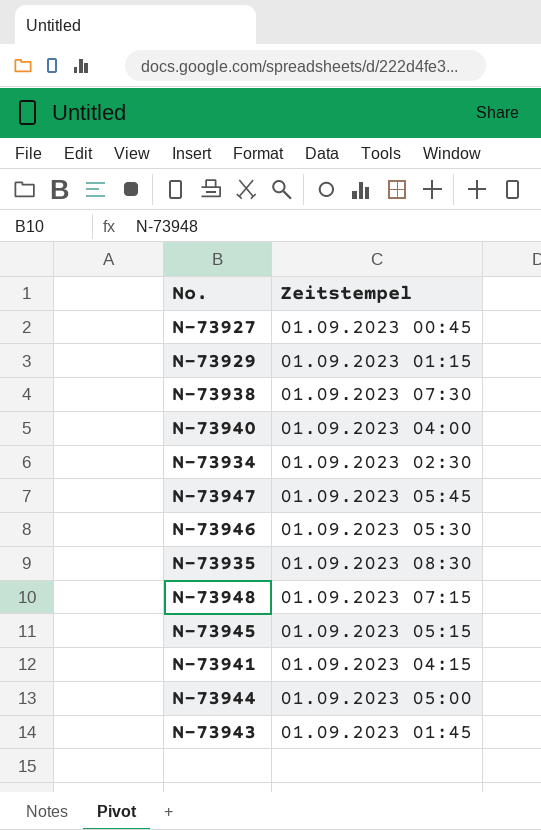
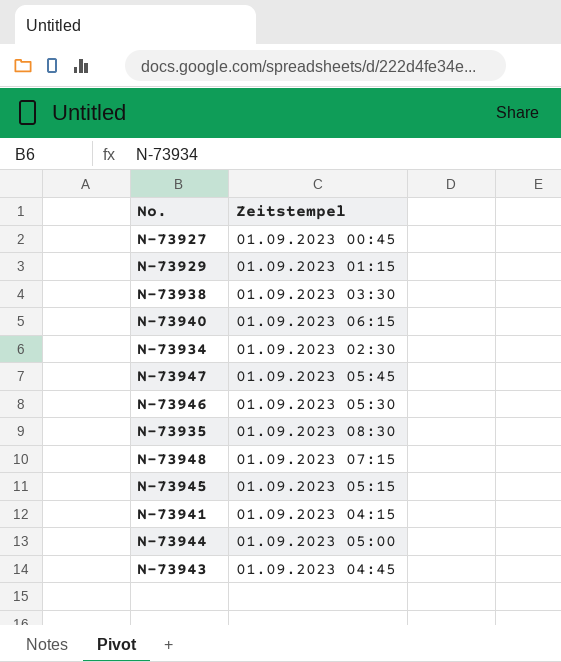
N-73938 | Zeitstempel: 01.09.2023 07:30 -> 01.09.2023 03:30
N-73940 | Zeitstempel: 01.09.2023 04:00 -> 01.09.2023 06:15
N-73943 | Zeitstempel: 01.09.2023 01:45 -> 01.09.2023 04:45

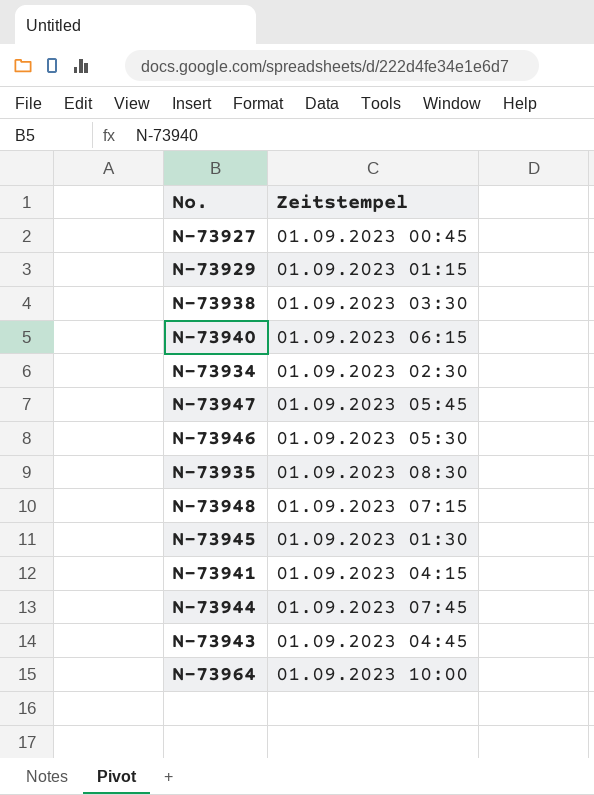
N-73945 | Zeitstempel: 01.09.2023 05:15 -> 01.09.2023 01:30
N-73944 | Zeitstempel: 01.09.2023 05:00 -> 01.09.2023 07:45
row N-73964: none -> 01.09.2023 10:00

